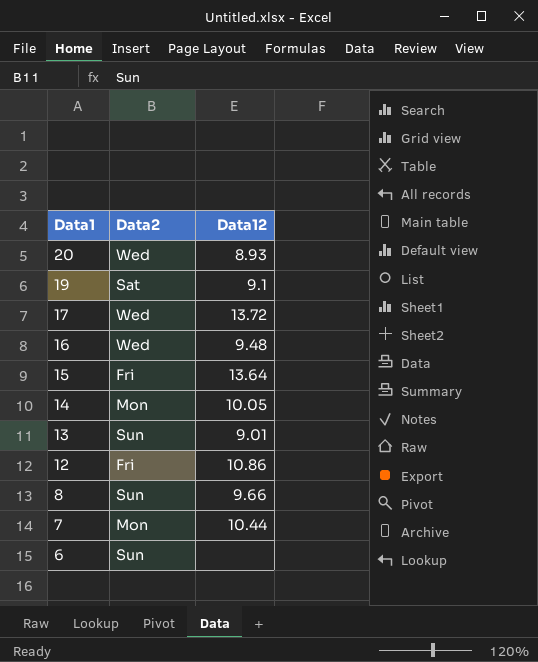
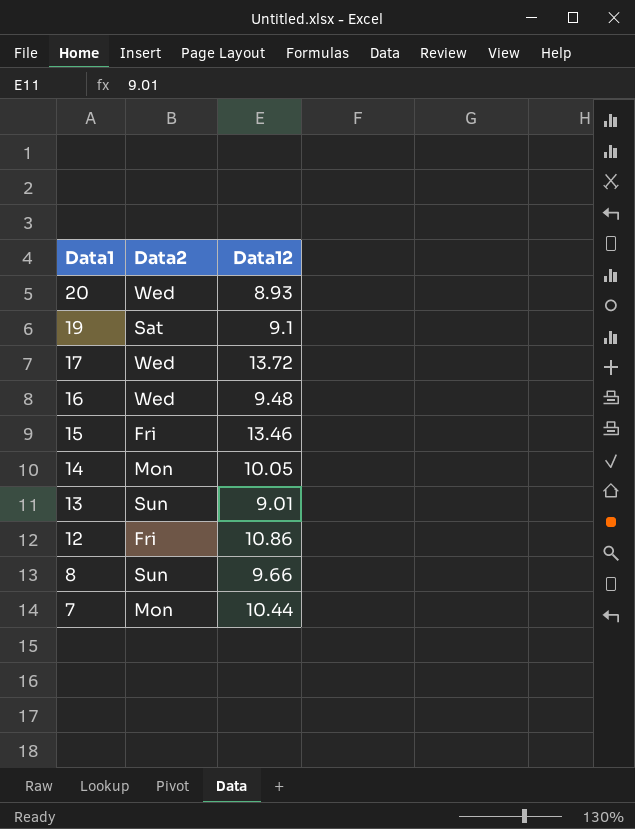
row 6: Sun | none -> none
15 | Data12: 13.64 -> 13.46

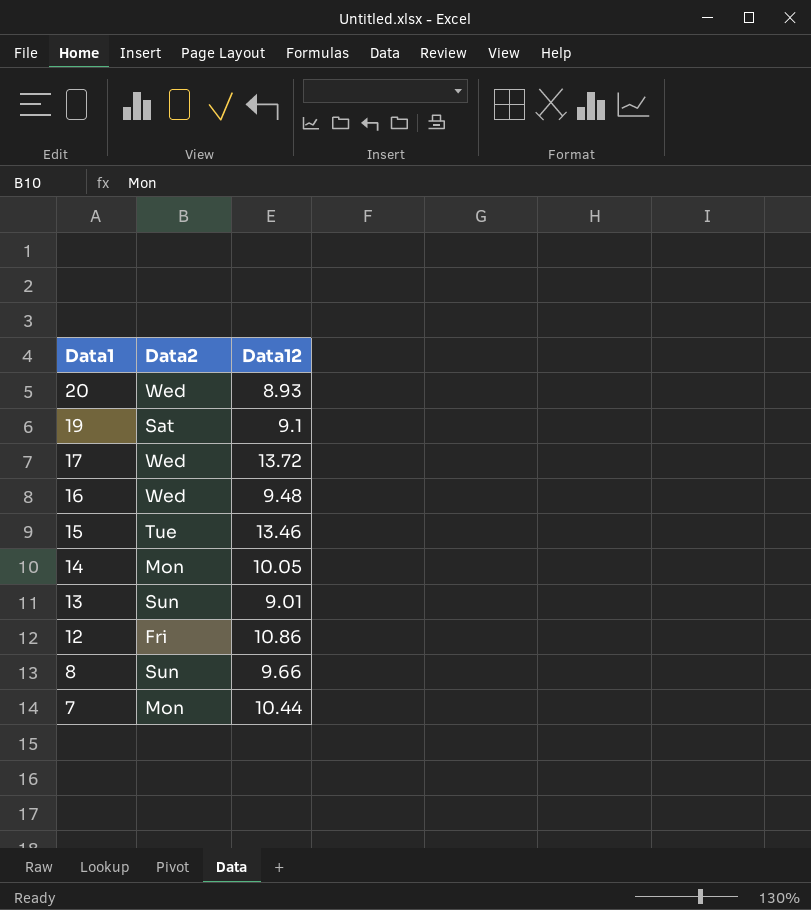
15 | Data2: Fri -> Tue

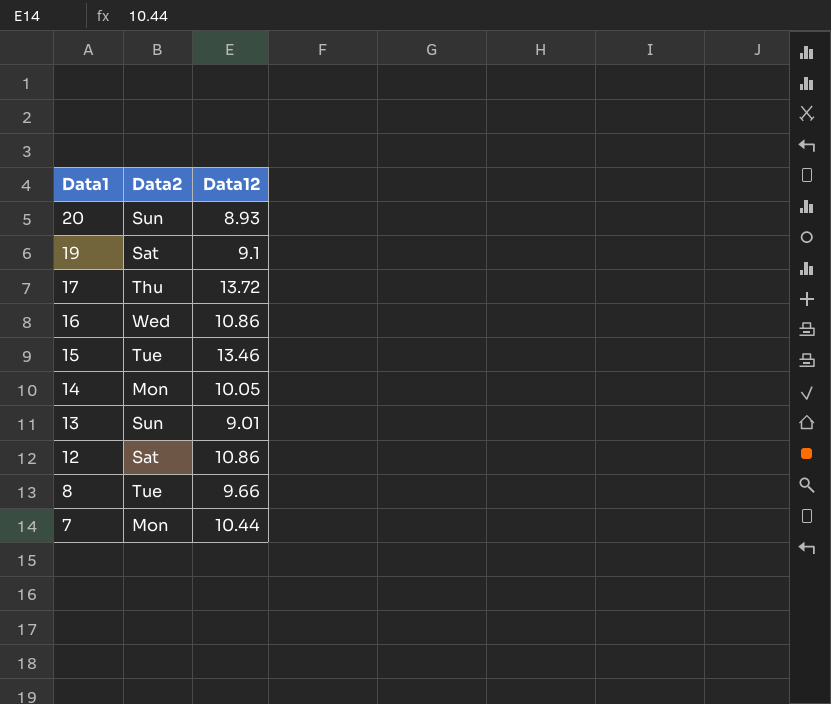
20 | Data2: Wed -> Sun
17 | Data2: Wed -> Thu
16 | Data12: 9.48 -> 10.86
12 | Data2: Fri -> Sat
8 | Data2: Sun -> Tue

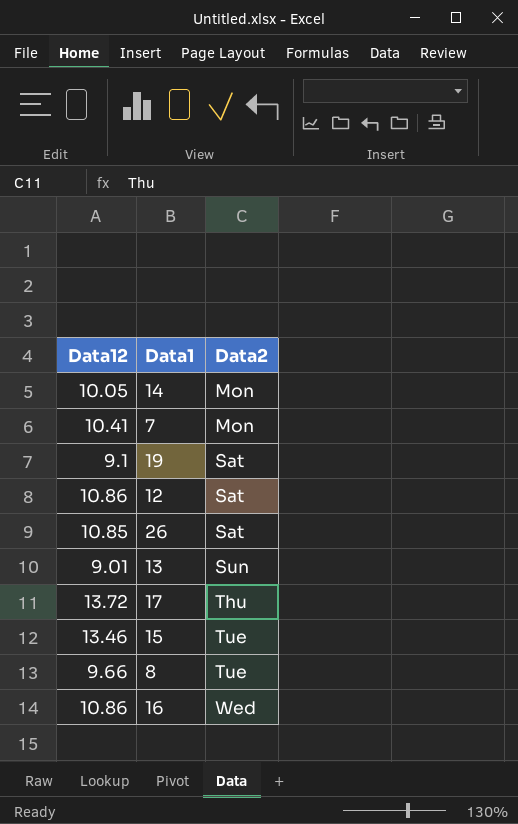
row order: Data1 descending -> Data2 ascending
column Data12 | position: 3 -> 1
row 20: Sun | 8.93 -> none
7 | Data12: 10.44 -> 10.41
row 26: none -> 10.85 | Sat

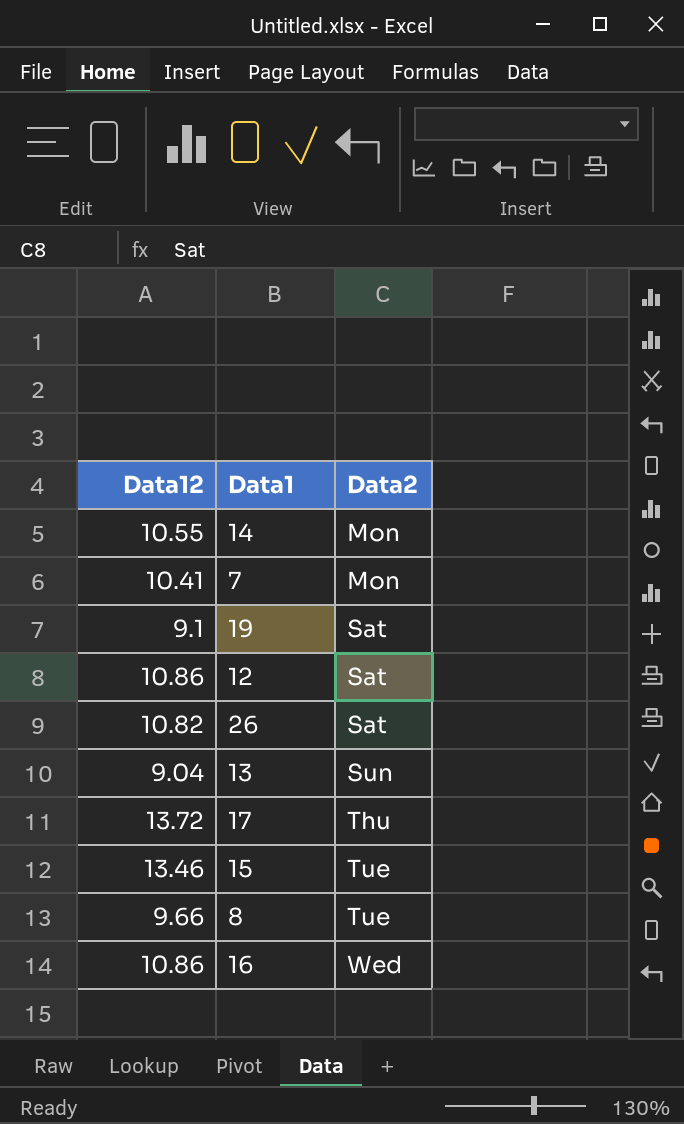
14 | Data12: 10.05 -> 10.55
26 | Data12: 10.85 -> 10.82
13 | Data12: 9.01 -> 9.04

